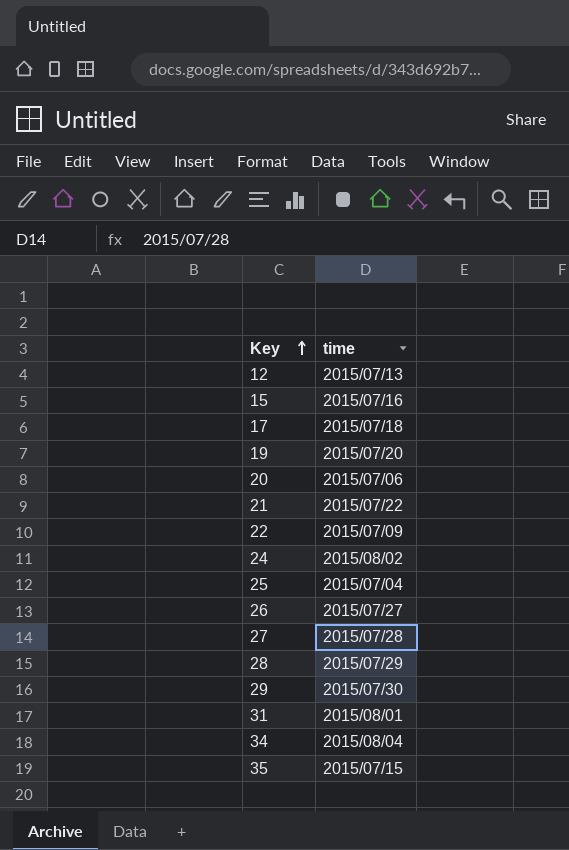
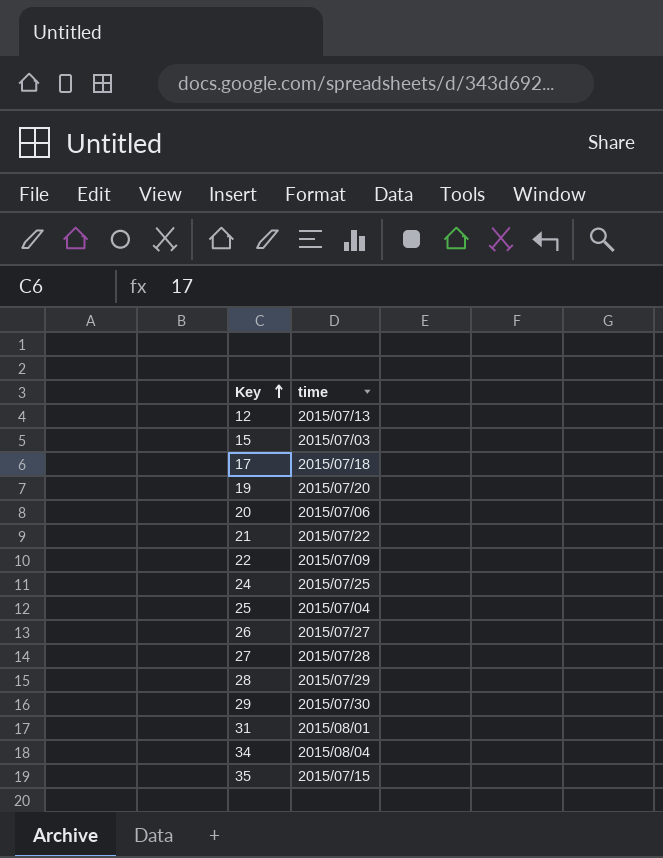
15 | time: 2015/07/16 -> 2015/07/03
24 | time: 2015/08/02 -> 2015/07/25

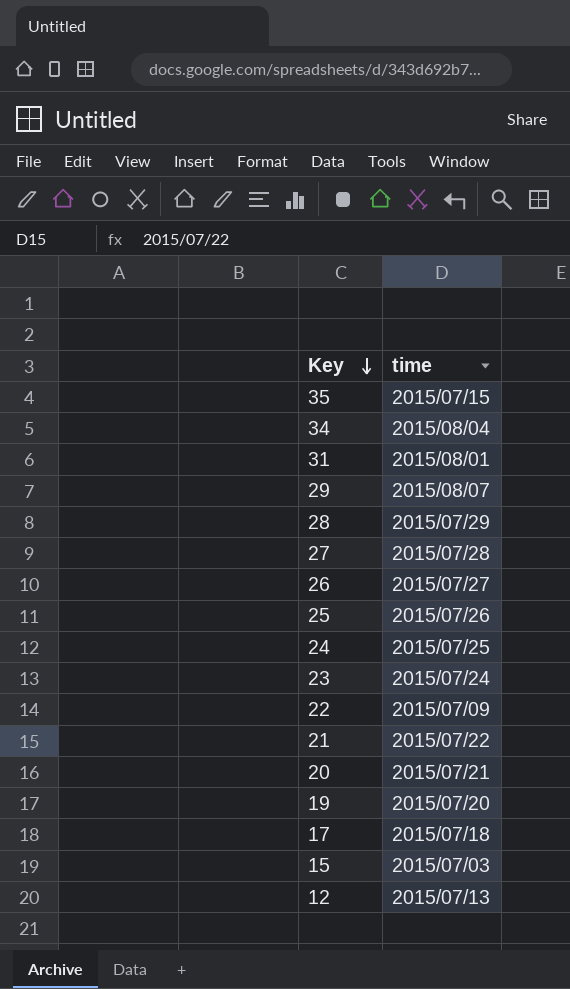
row order: Key ascending -> Key descending
29 | time: 2015/07/30 -> 2015/08/07
25 | time: 2015/07/04 -> 2015/07/26
row 23: none -> 2015/07/24
20 | time: 2015/07/06 -> 2015/07/21

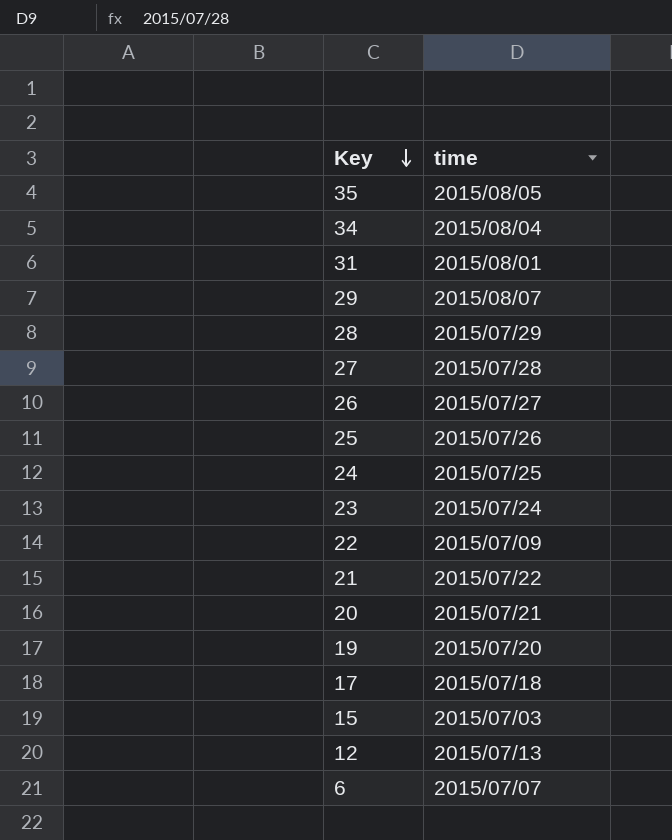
35 | time: 2015/07/15 -> 2015/08/05
row 6: none -> 2015/07/07

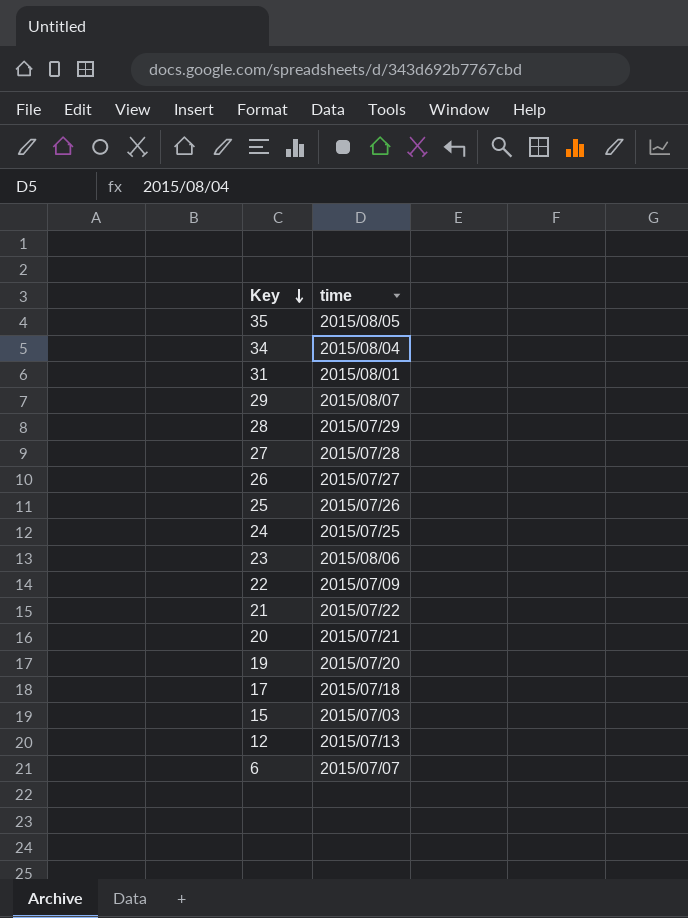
23 | time: 2015/07/24 -> 2015/08/06

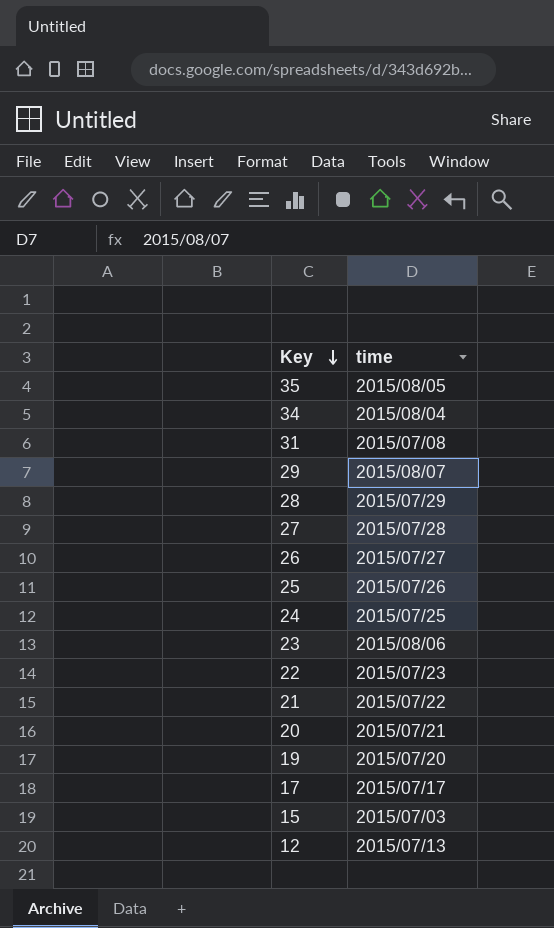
row 6: 2015/07/07 -> none
31 | time: 2015/08/01 -> 2015/07/08
22 | time: 2015/07/09 -> 2015/07/23
17 | time: 2015/07/18 -> 2015/07/17

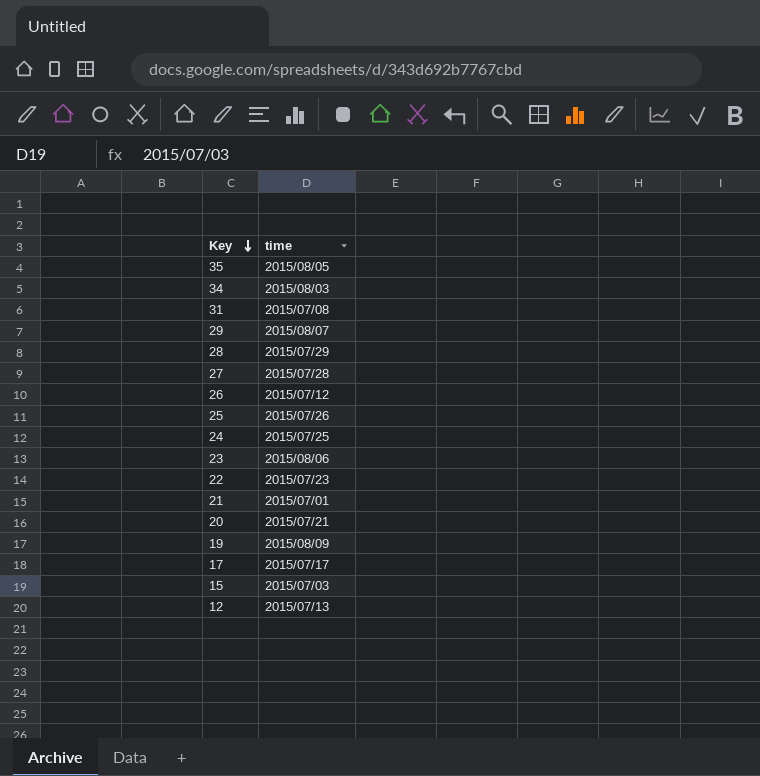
34 | time: 2015/08/04 -> 2015/08/03
26 | time: 2015/07/27 -> 2015/07/12
21 | time: 2015/07/22 -> 2015/07/01
19 | time: 2015/07/20 -> 2015/08/09

